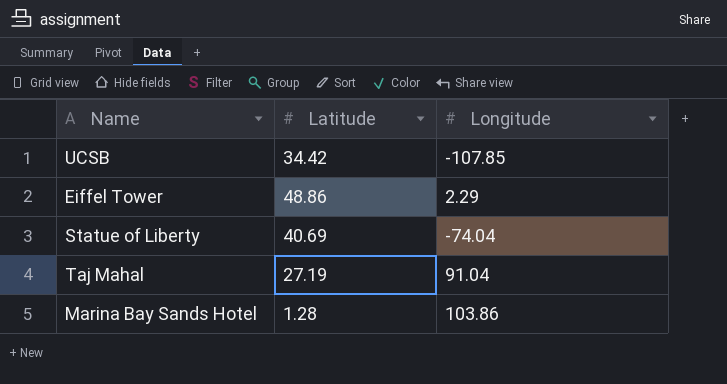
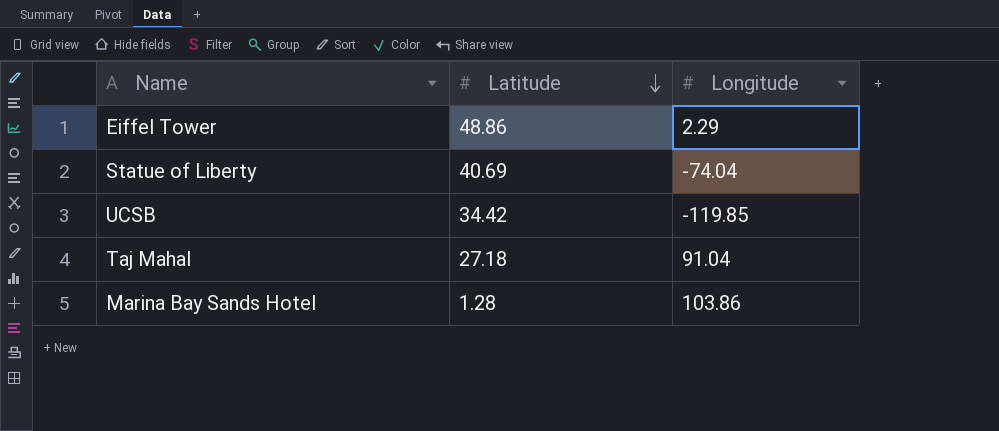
row order: none -> Latitude descending
UCSB | Longitude: -107.85 -> -119.85
Taj Mahal | Latitude: 27.19 -> 27.18

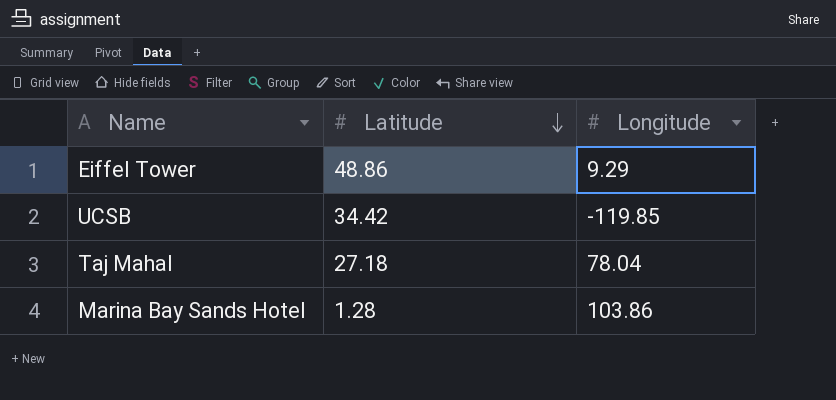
row Statue of Liberty: 40.69 | -74.04 -> none
Eiffel Tower | Longitude: 2.29 -> 9.29
Taj Mahal | Longitude: 91.04 -> 78.04

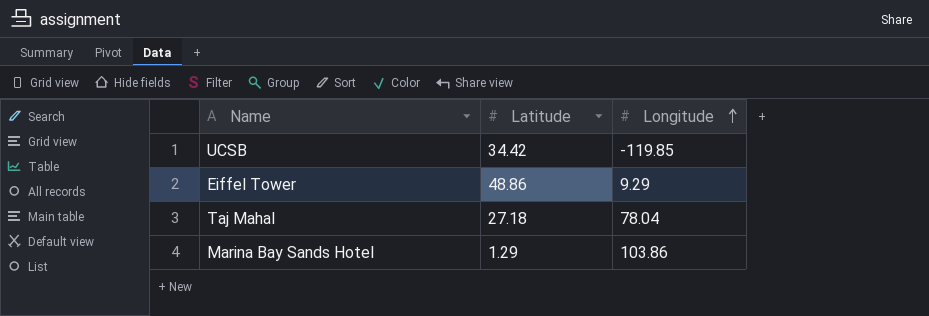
row order: Latitude descending -> Longitude ascending
Marina Bay Sands Hotel | Latitude: 1.28 -> 1.29

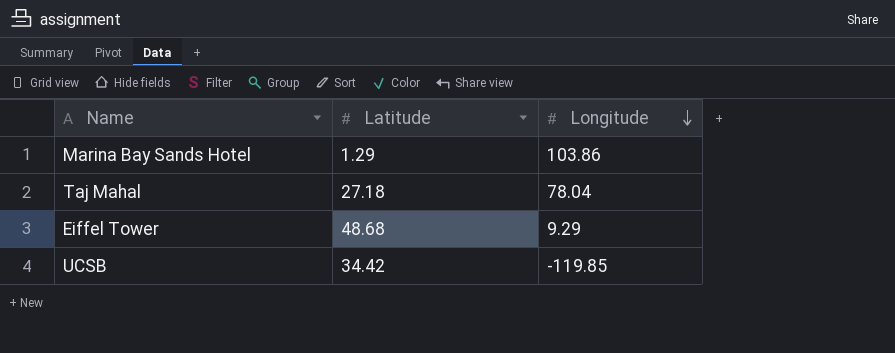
row order: Longitude ascending -> Longitude descending
Eiffel Tower | Latitude: 48.86 -> 48.68

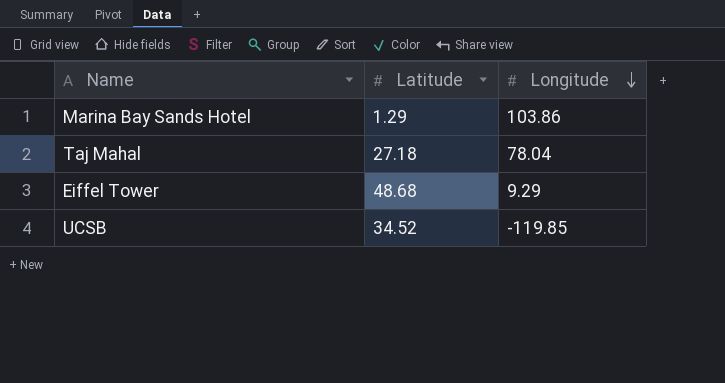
UCSB | Latitude: 34.42 -> 34.52

